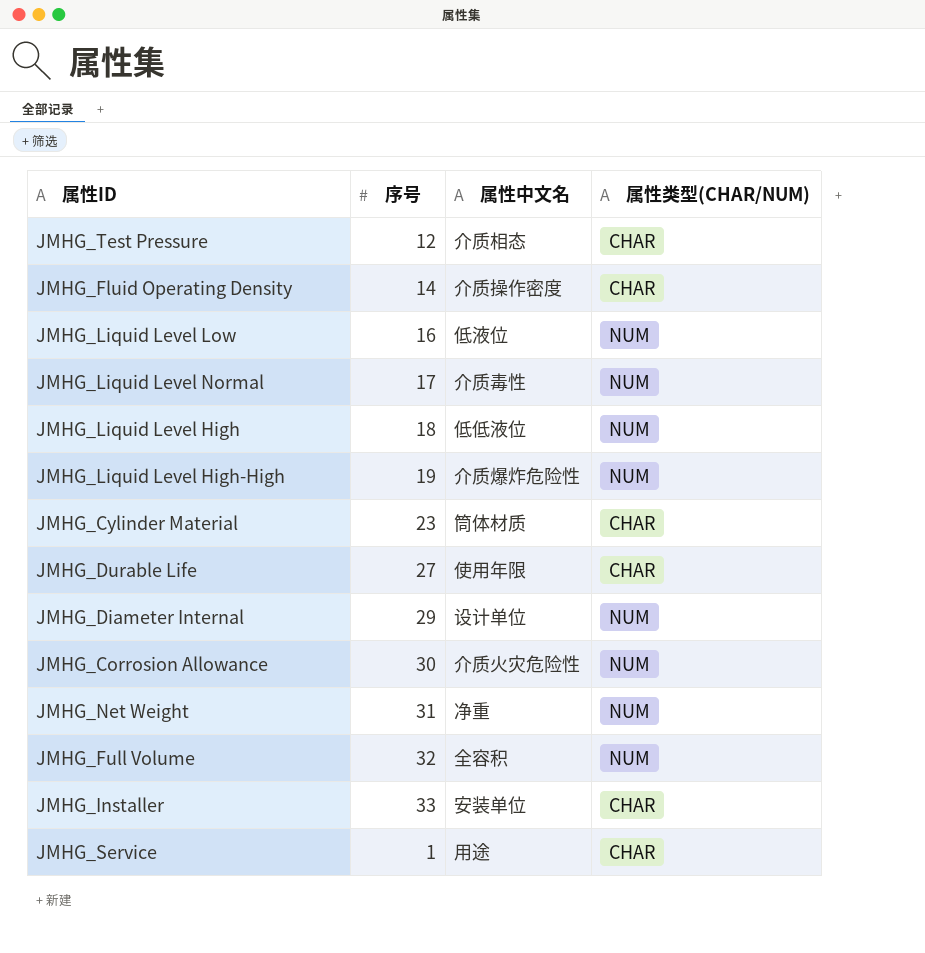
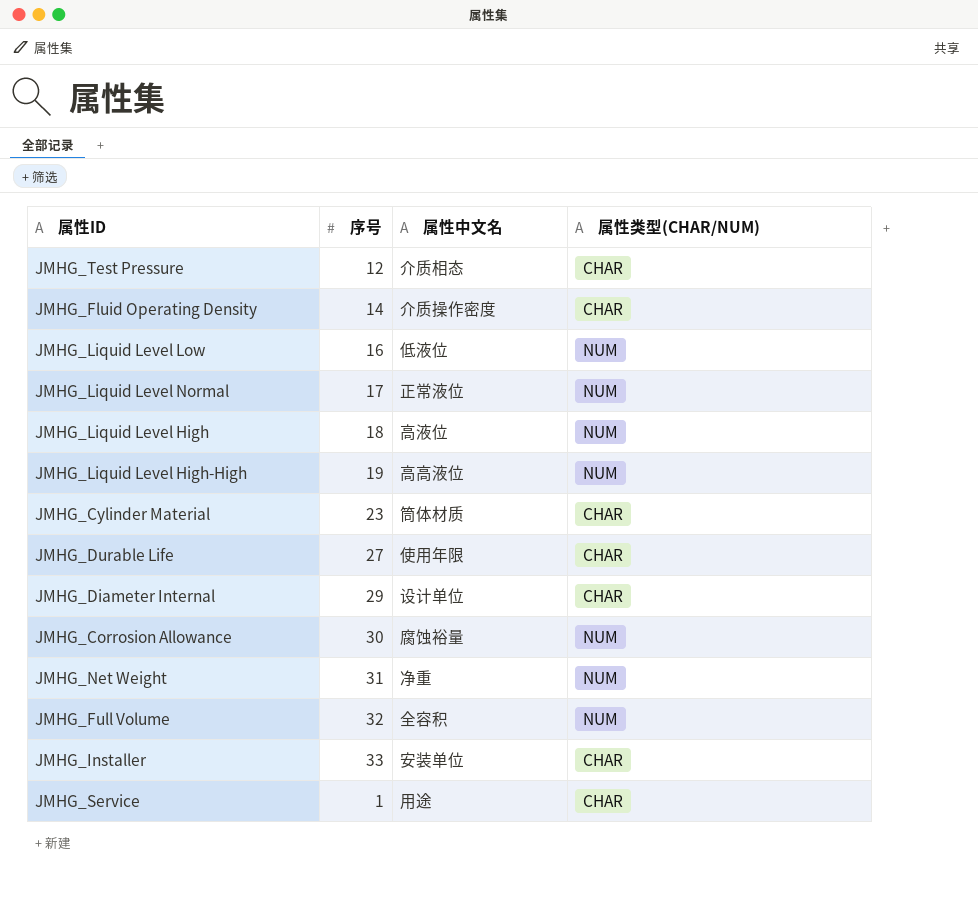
JMHG_Liquid Level Normal | 属性中文名: 介质毒性 -> 正常液位
JMHG_Liquid Level High | 属性中文名: 低低液位 -> 高液位
JMHG_Liquid Level High-High | 属性中文名: 介质爆炸危险性 -> 高高液位
JMHG_Diameter Internal | 属性类型(CHAR/NUM): NUM -> CHAR
JMHG_Corrosion Allowance | 属性中文名: 介质火灾危险性 -> 腐蚀裕量

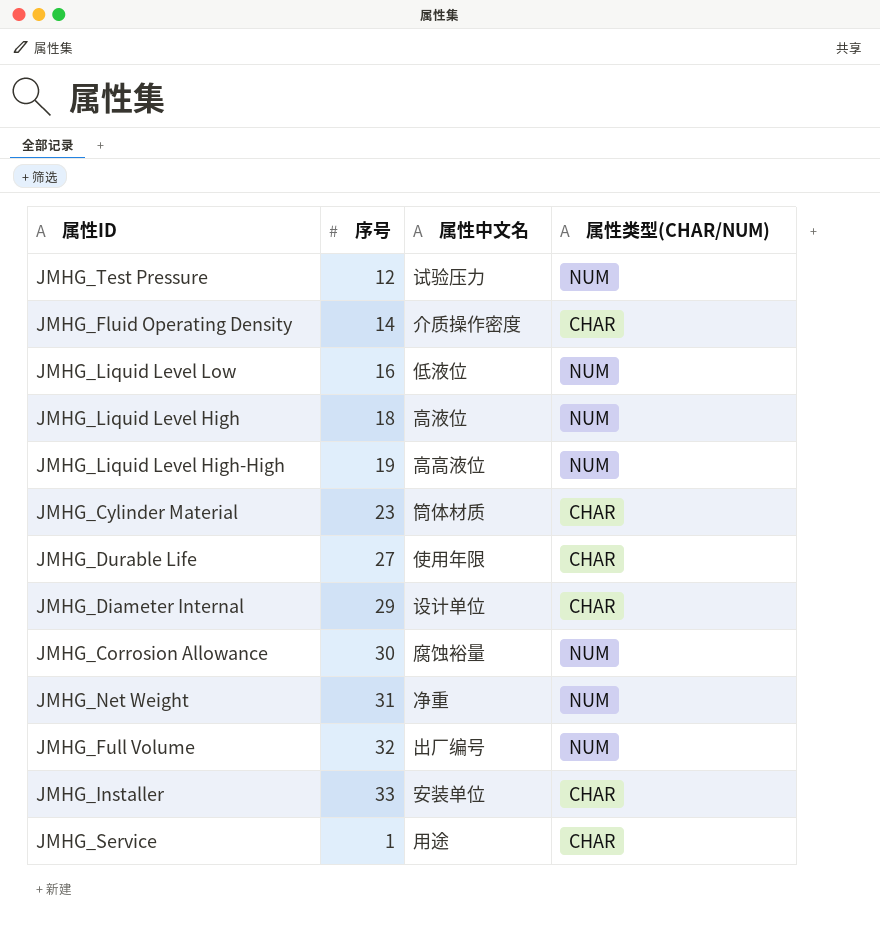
row JMHG_Liquid Level Normal: 17 | 正常液位 | NUM -> none
JMHG_Test Pressure | 属性中文名: 介质相态 -> 试验压力
JMHG_Test Pressure | 属性类型(CHAR/NUM): CHAR -> NUM
JMHG_Full Volume | 属性中文名: 全容积 -> 出厂编号

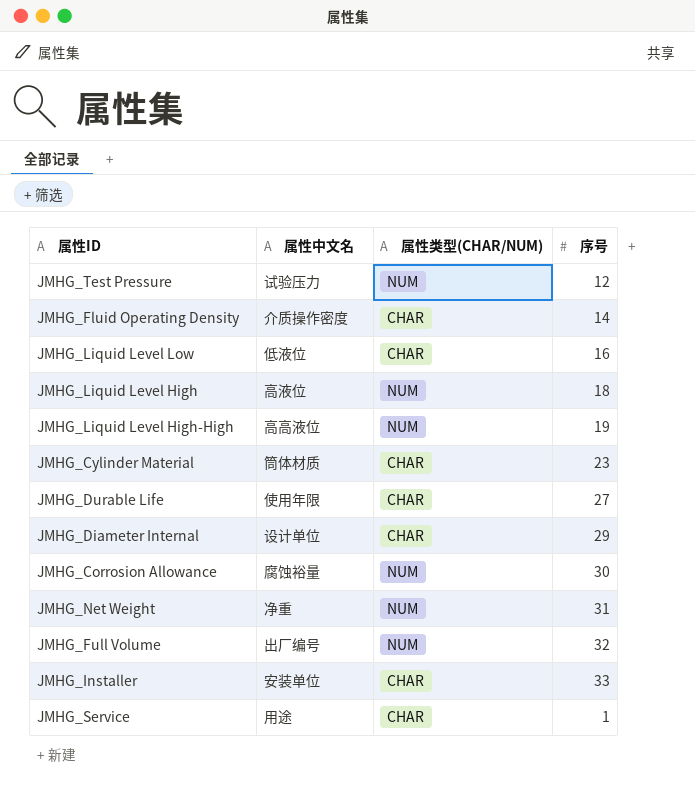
column 序号 | position: 2 -> 4
JMHG_Liquid Level Low | 属性类型(CHAR/NUM): NUM -> CHAR

